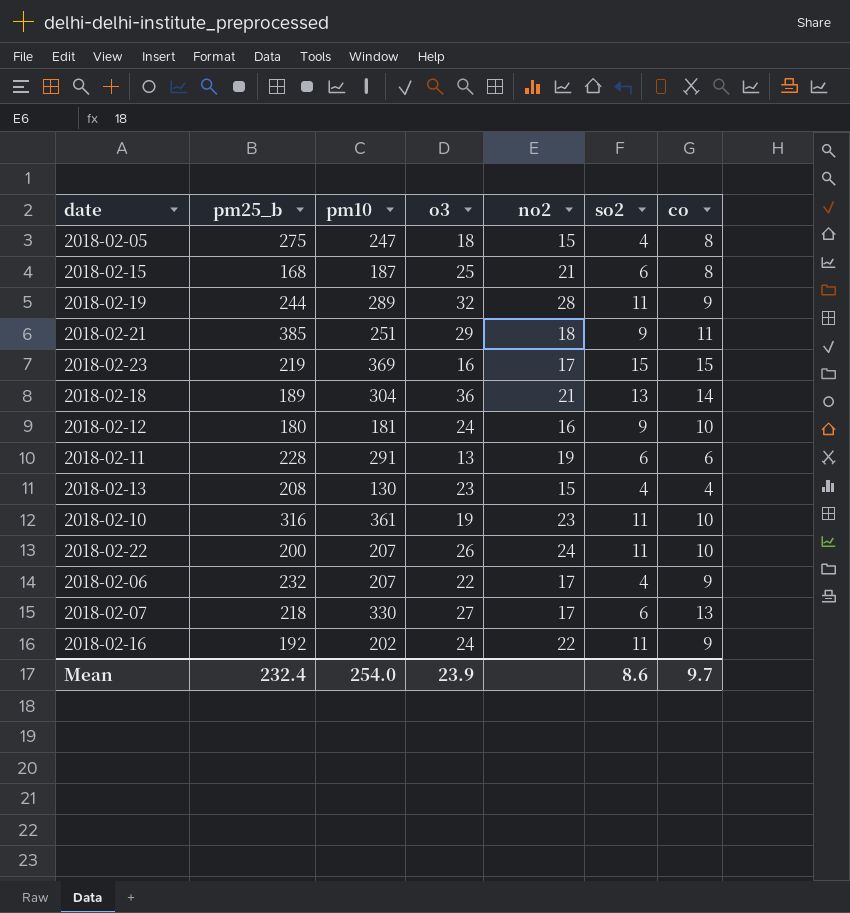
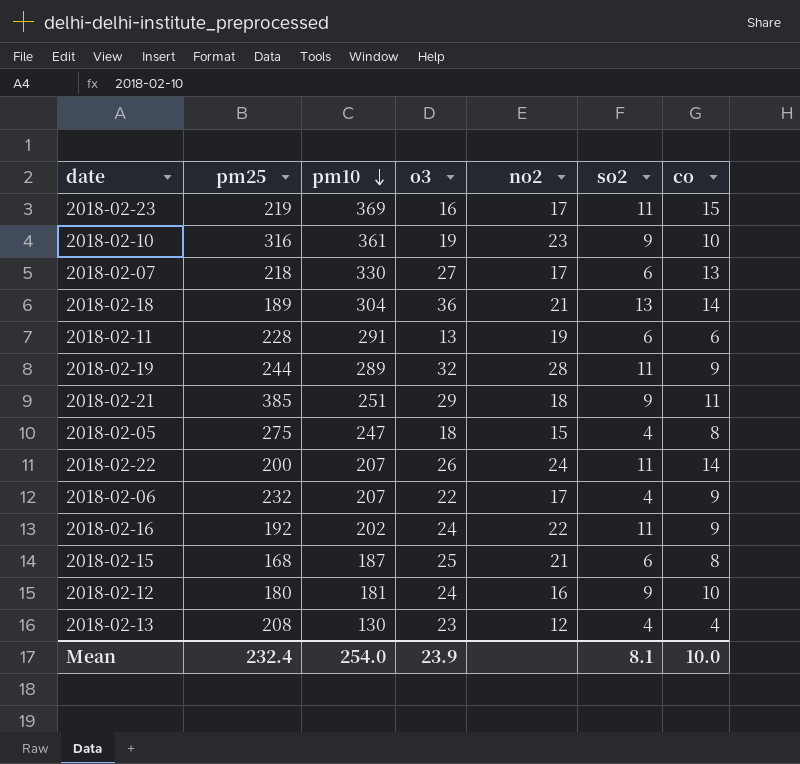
row order: none -> pm10 descending
column name: pm25_b -> pm25
2018-02-23 | so2: 15 -> 11
2018-02-10 | so2: 11 -> 9
2018-02-22 | co: 10 -> 14
2018-02-13 | no2: 15 -> 12
Mean | so2: 8.6 -> 8.1
Mean | co: 9.7 -> 10.0

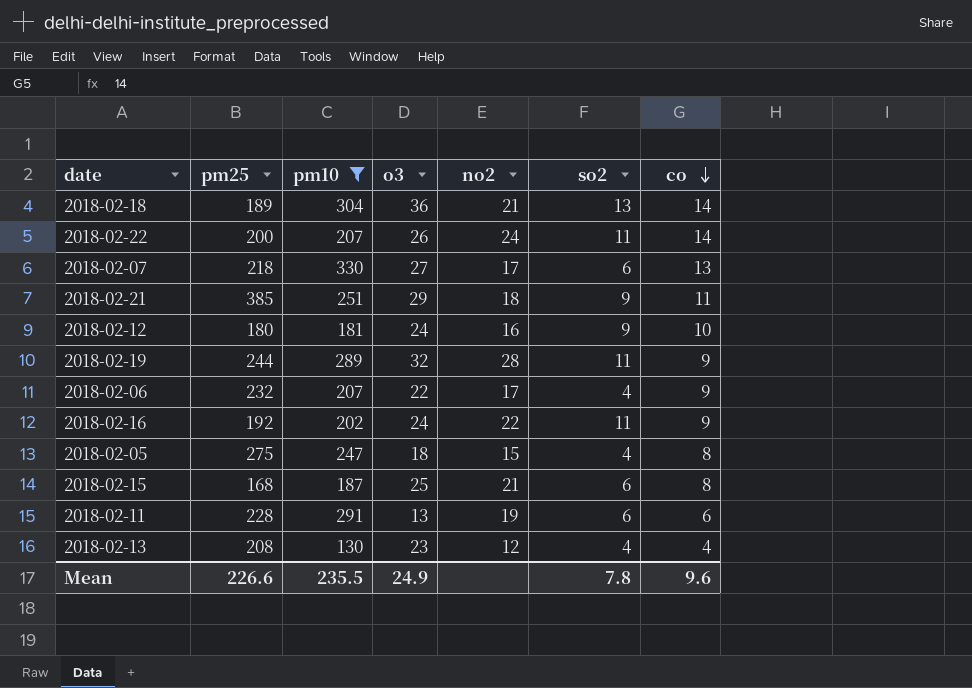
filter: none -> pm10 <= 330
row order: pm10 descending -> co descending
Mean | pm25: 232.4 -> 226.6
Mean | pm10: 254.0 -> 235.5
Mean | o3: 23.9 -> 24.9
Mean | so2: 8.1 -> 7.8
Mean | co: 10.0 -> 9.6

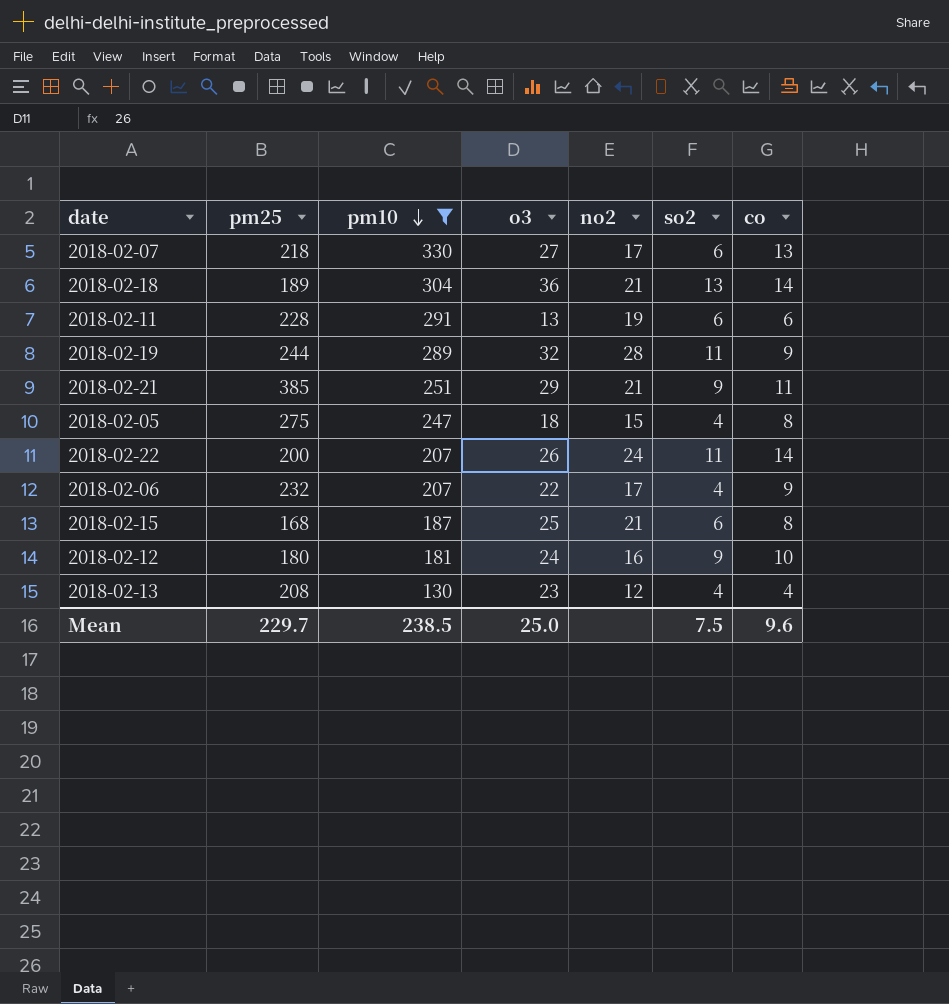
row order: co descending -> pm10 descending
row 2018-02-16: 192 | 202 | 24 | 22 | 11 | 9 -> none
2018-02-21 | no2: 18 -> 21
Mean | pm25: 226.6 -> 229.7
Mean | pm10: 235.5 -> 238.5
Mean | o3: 24.9 -> 25.0
Mean | so2: 7.8 -> 7.5

